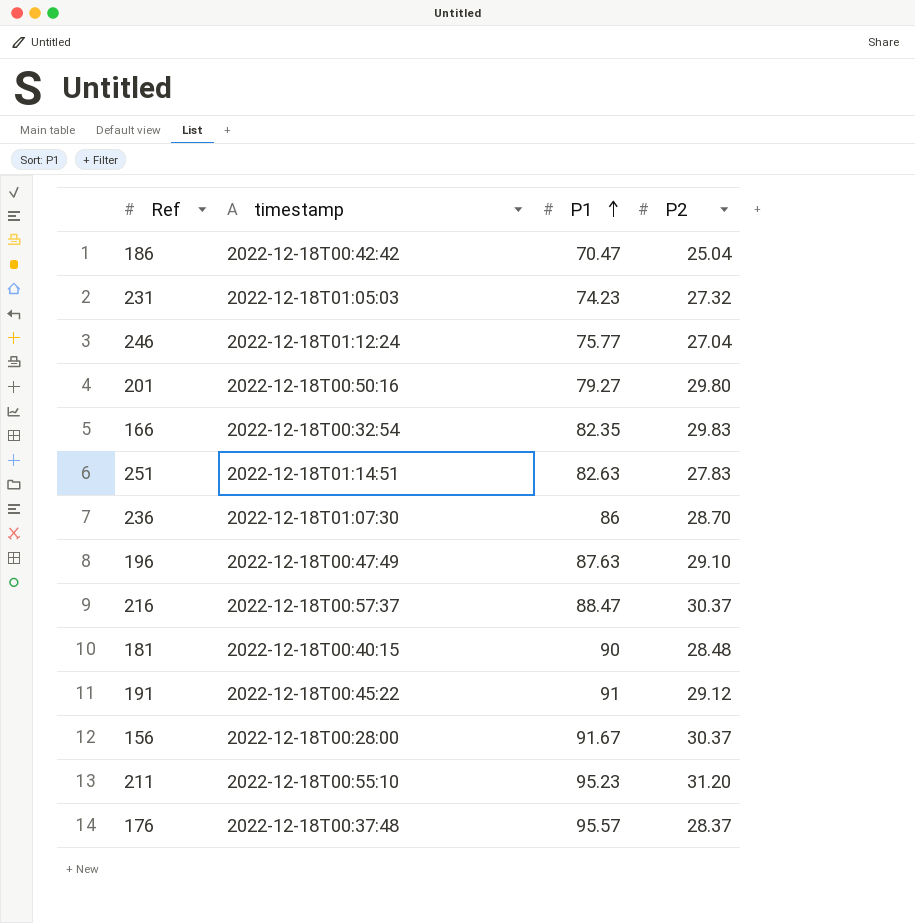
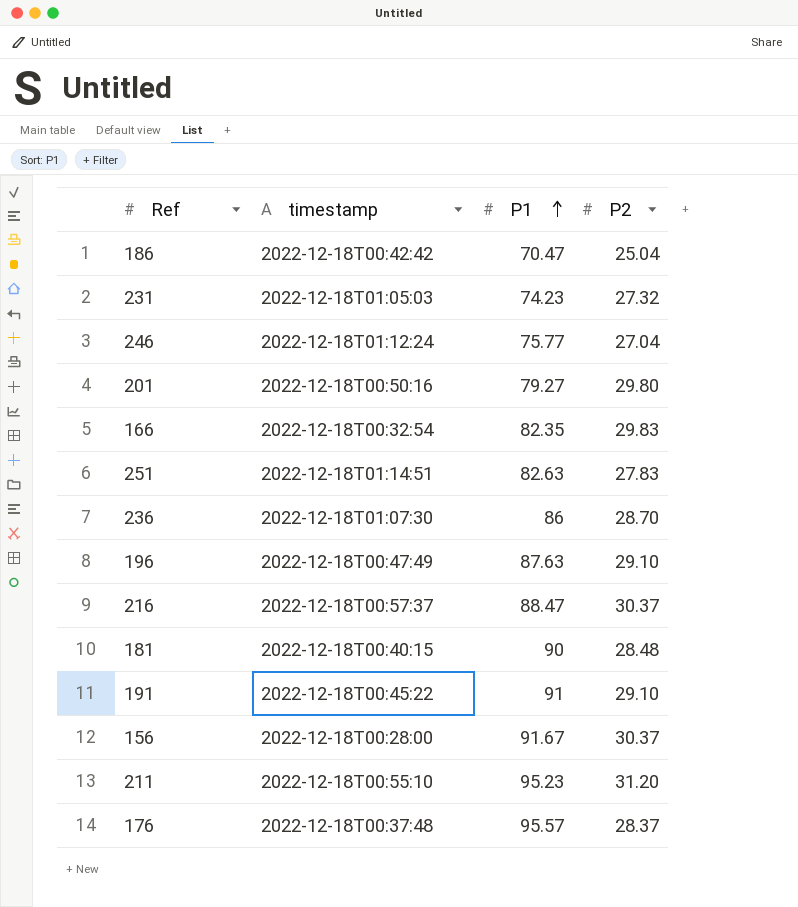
191 | P2: 29.12 -> 29.10

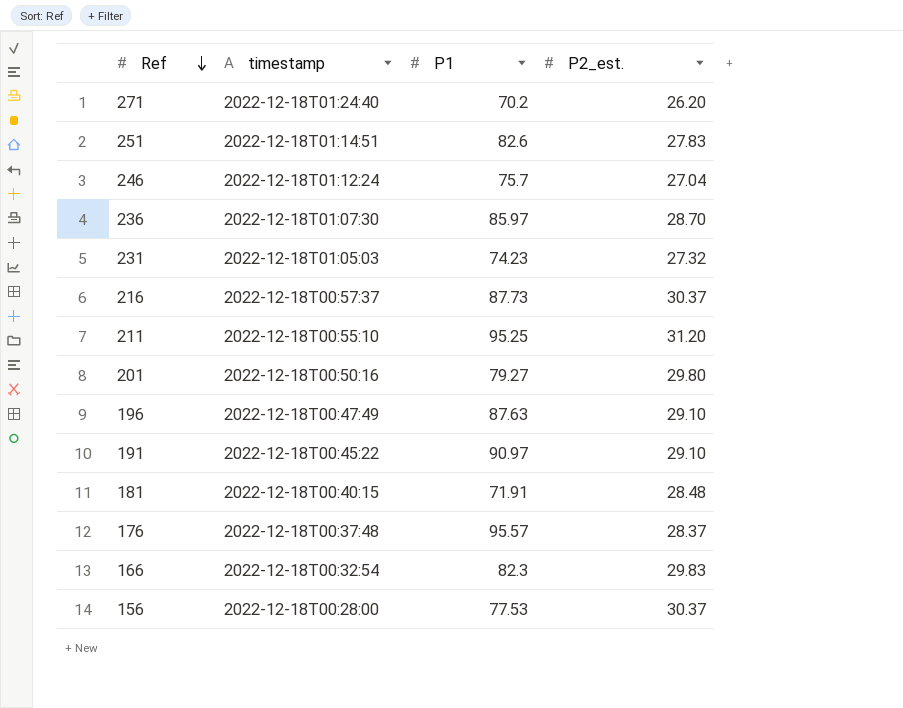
row order: P1 ascending -> Ref descending
column name: P2 -> P2_est.
row 186: 2022-12-18T00:42:42 | 70.47 | 25.04 -> none
row 271: none -> 2022-12-18T01:24:40 | 70.2 | 26.20
251 | P1: 82.63 -> 82.6
246 | P1: 75.77 -> 75.7
236 | P1: 86 -> 85.97
216 | P1: 88.47 -> 87.73
211 | P1: 95.23 -> 95.25
191 | P1: 91 -> 90.97
181 | P1: 90 -> 71.91
166 | P1: 82.35 -> 82.3
156 | P1: 91.67 -> 77.53

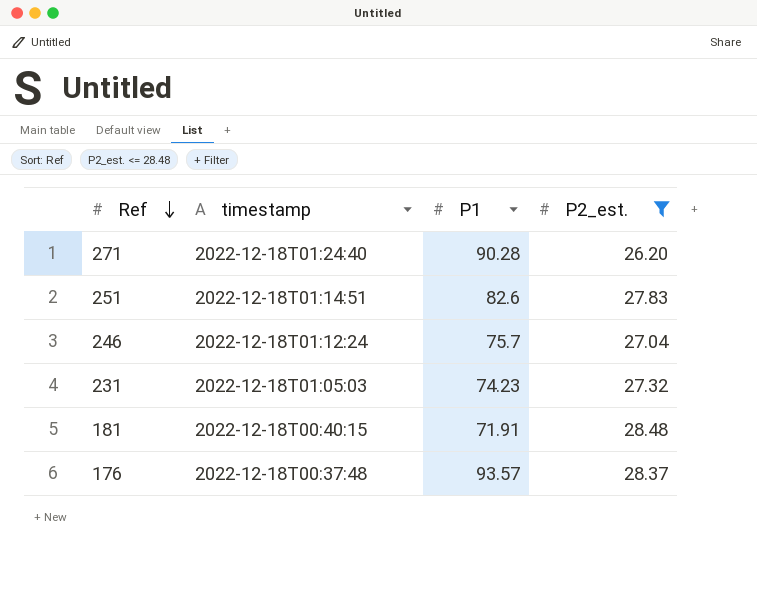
filter: none -> P2_est. <= 28.48
271 | P1: 70.2 -> 90.28
176 | P1: 95.57 -> 93.57

